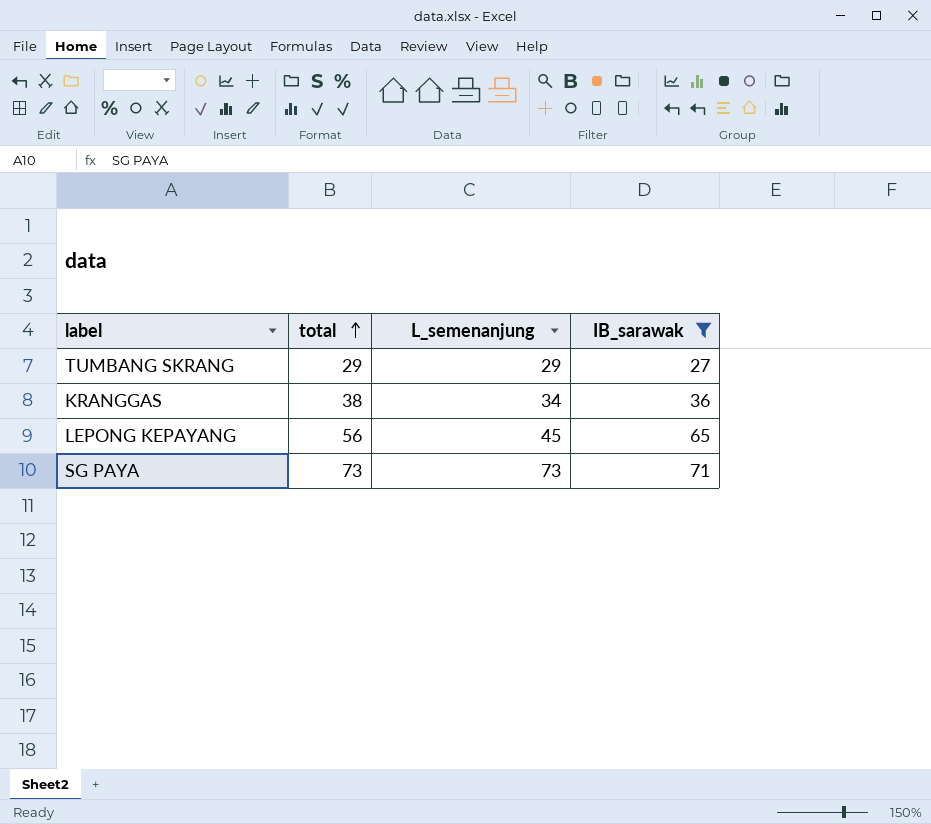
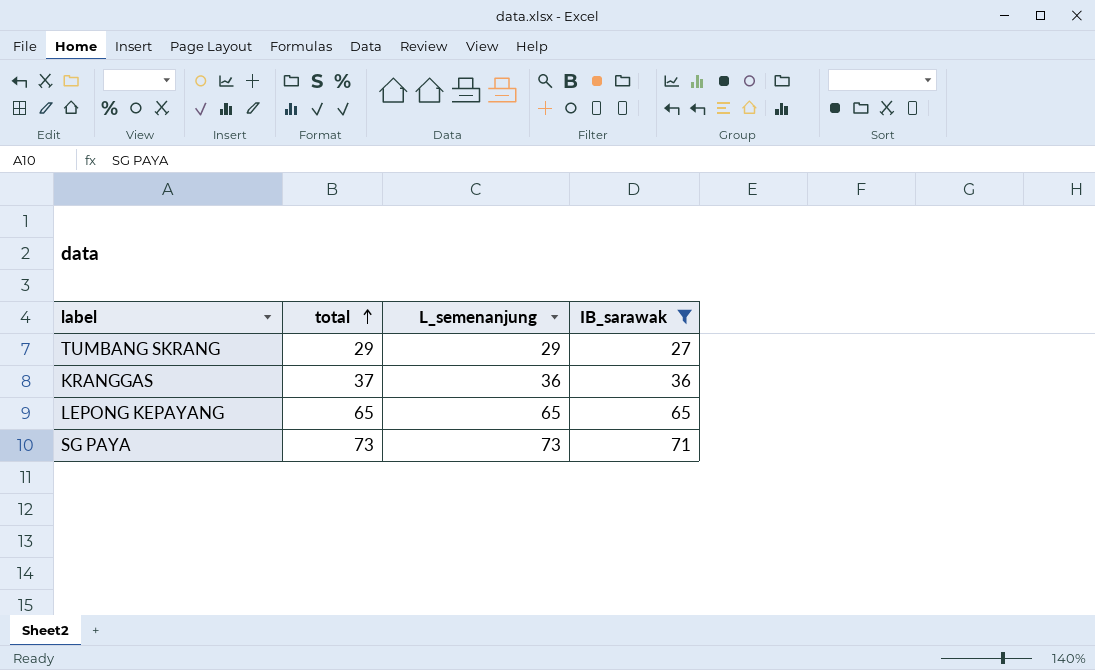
KRANGGAS | total: 38 -> 37
KRANGGAS | L_semenanjung: 34 -> 36
LEPONG KEPAYANG | total: 56 -> 65
LEPONG KEPAYANG | L_semenanjung: 45 -> 65

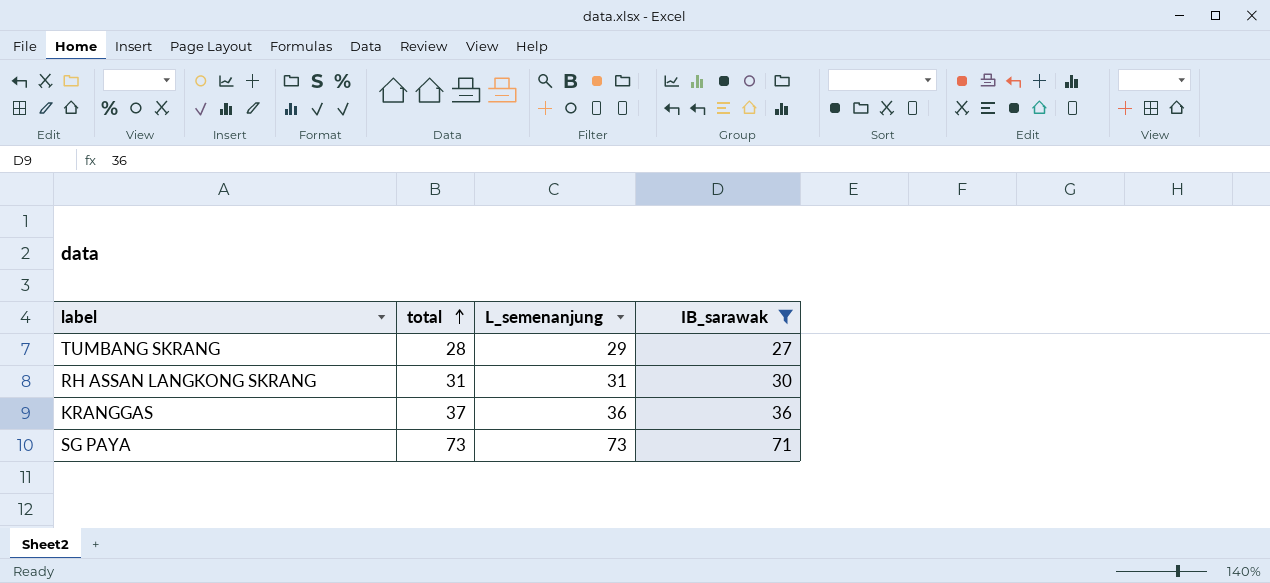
row LEPONG KEPAYANG: 65 | 65 | 65 -> none
TUMBANG SKRANG | total: 29 -> 28
row RH ASSAN LANGKONG SKRANG: none -> 31 | 31 | 30

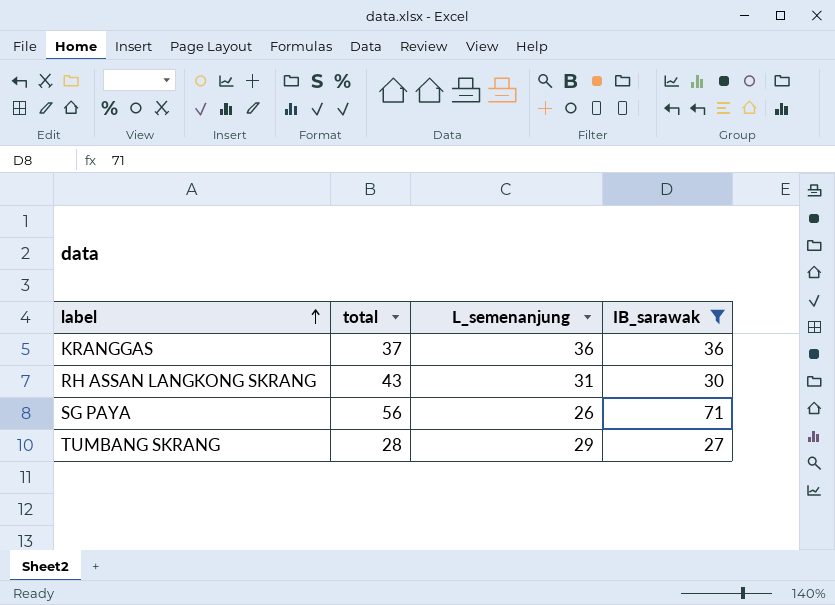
row order: total ascending -> label ascending
RH ASSAN LANGKONG SKRANG | total: 31 -> 43
SG PAYA | total: 73 -> 56
SG PAYA | L_semenanjung: 73 -> 26

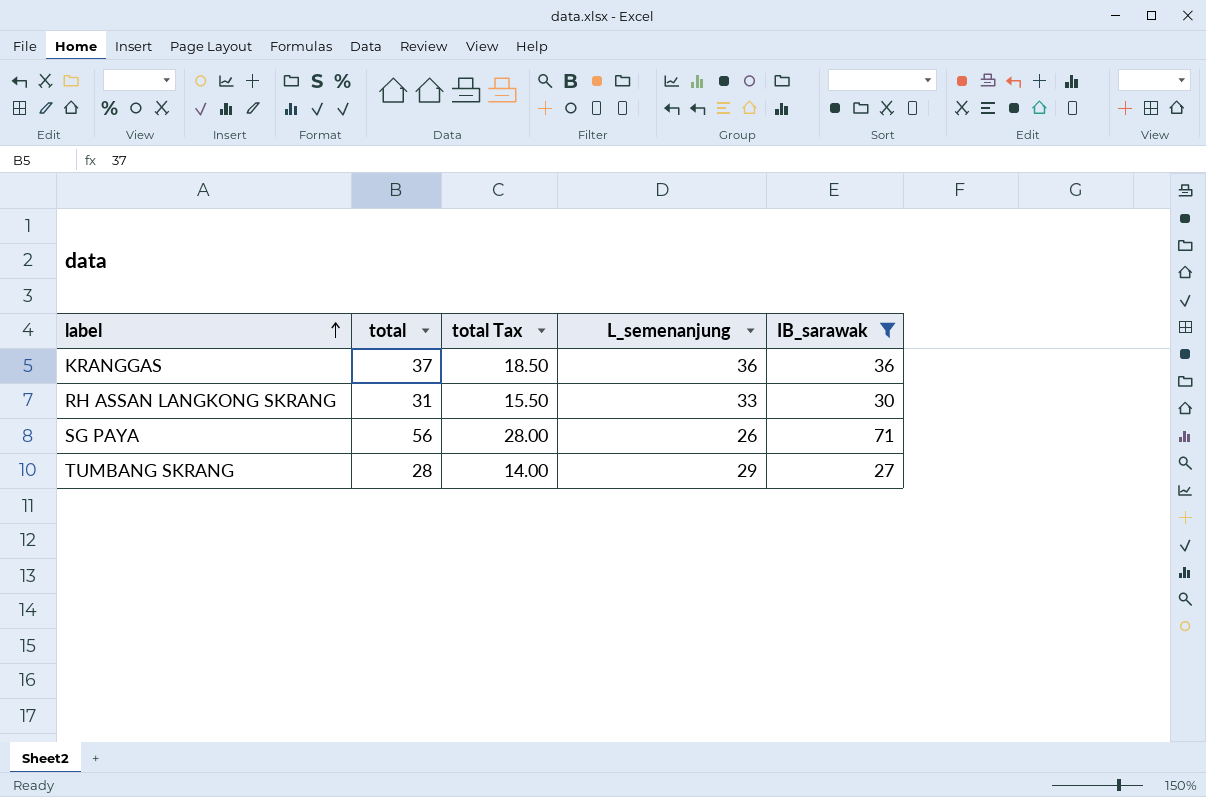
column total Tax | formula: none -> [total] * 0.5
RH ASSAN LANGKONG SKRANG | total: 43 -> 31
RH ASSAN LANGKONG SKRANG | L_semenanjung: 31 -> 33

